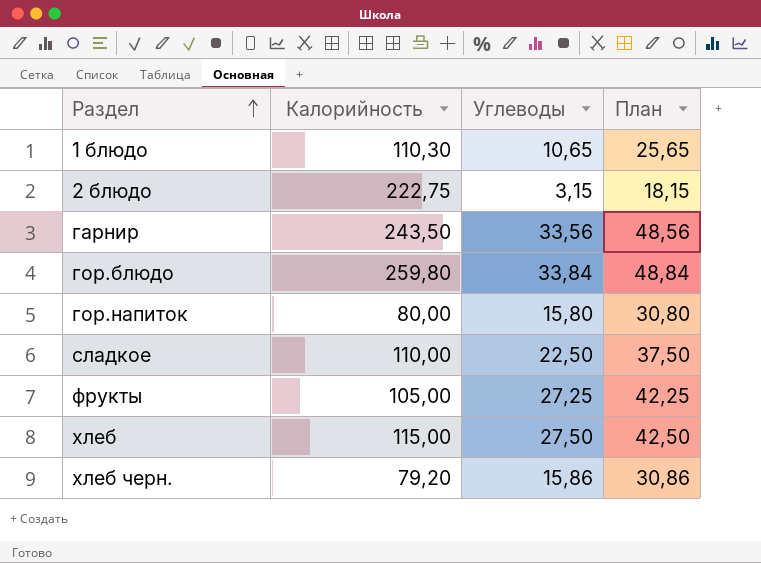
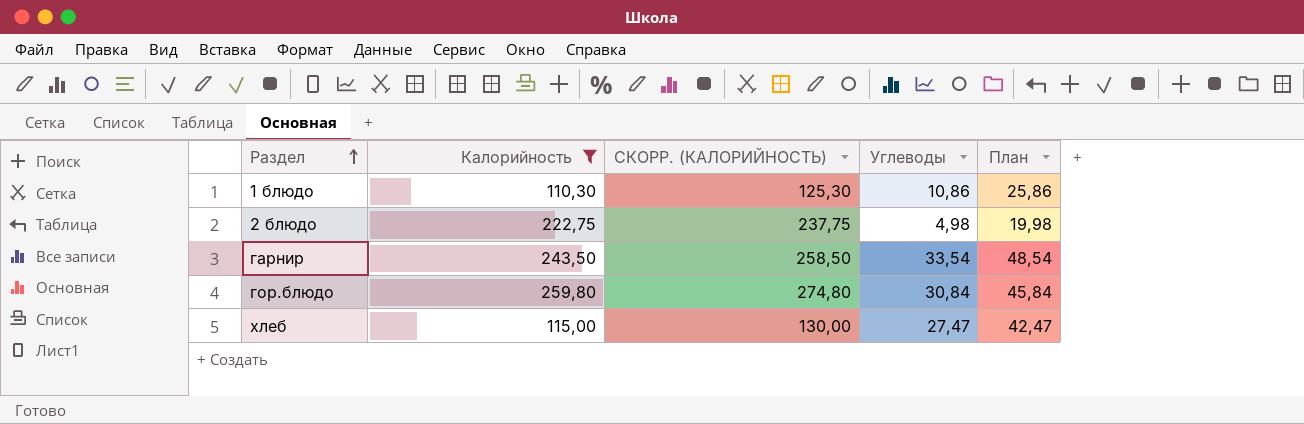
filter: none -> Калорийность >= 110,30
column СКОРР. (КАЛОРИЙНОСТЬ) | formula: none -> [Калорийность] + 15
1 блюдо | Углеводы: 10,65 -> 10,86
1 блюдо | План: 25,65 -> 25,86
2 блюдо | Углеводы: 3,15 -> 4,98
2 блюдо | План: 18,15 -> 19,98
гарнир | Углеводы: 33,56 -> 33,54
гарнир | План: 48,56 -> 48,54
гор.блюдо | Углеводы: 33,84 -> 30,84
гор.блюдо | План: 48,84 -> 45,84
хлеб | Углеводы: 27,50 -> 27,47
хлеб | План: 42,50 -> 42,47

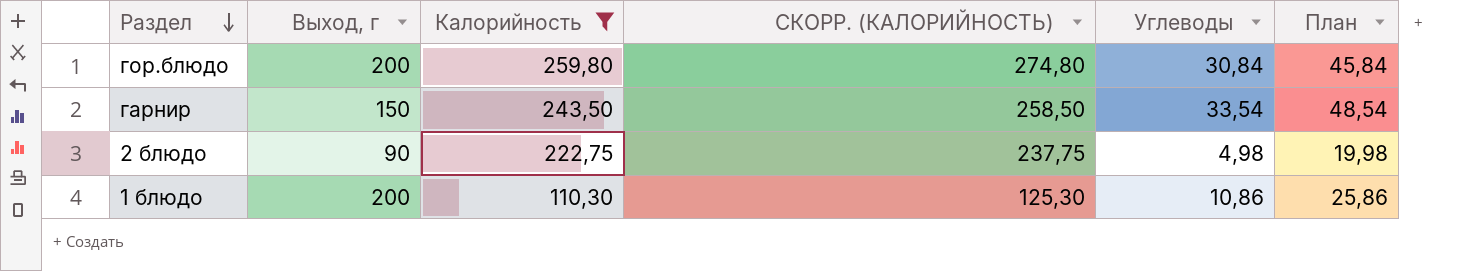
row order: Раздел ascending -> Раздел descending
column Выход, г | position: none -> 2
row хлеб: 115,00 | 130,00 | 27,47 | 42,47 -> none

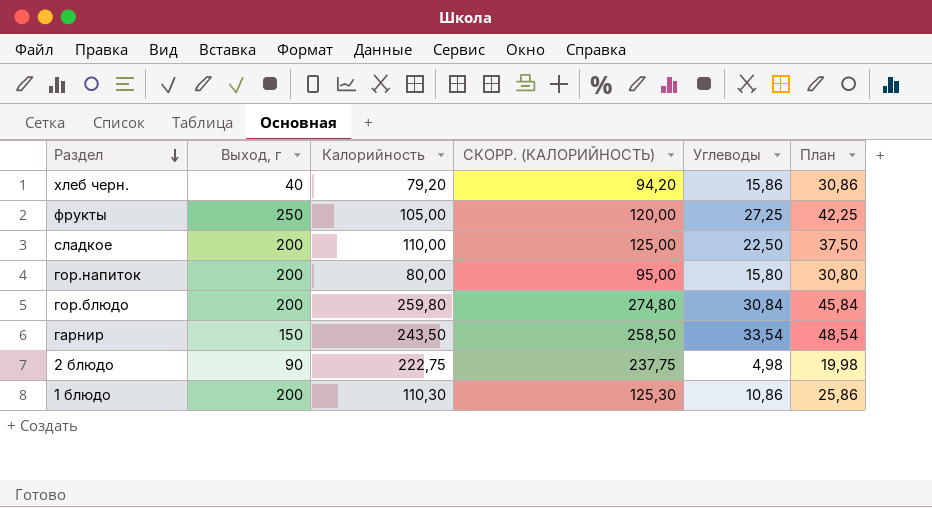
filter: Калорийность >= 110,30 -> none

